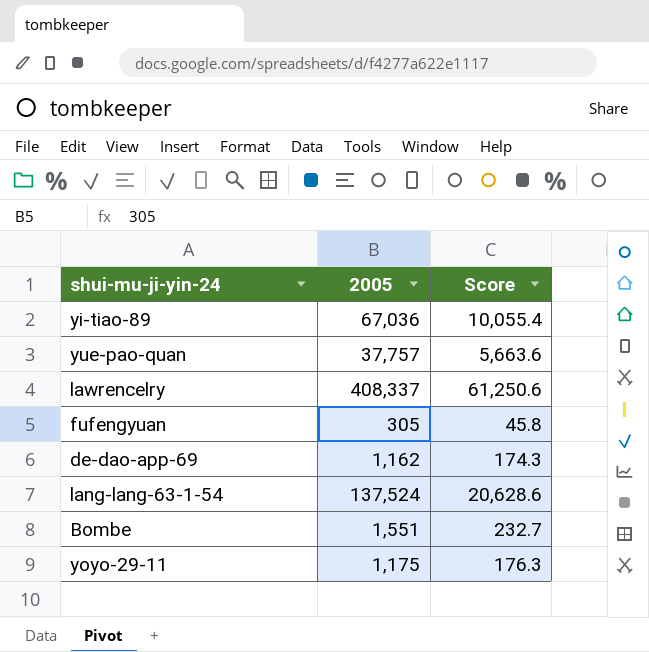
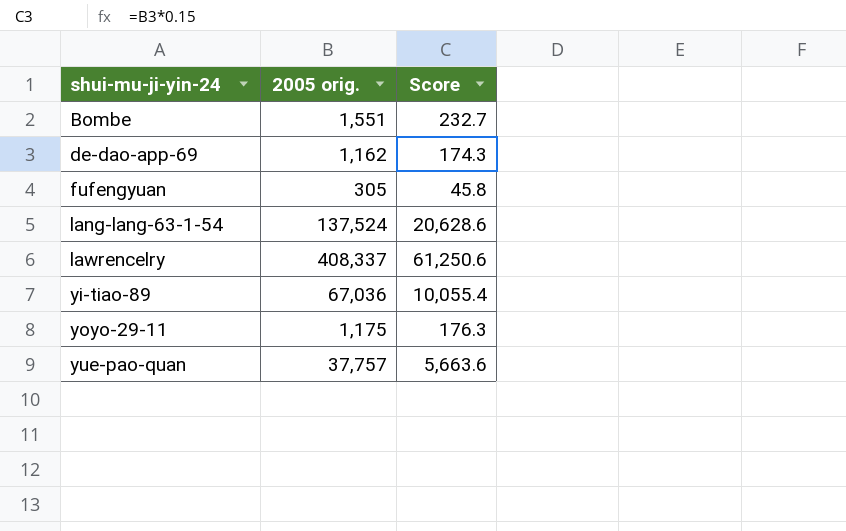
row order: none -> shui-mu-ji-yin-24 ascending
column name: 2005 -> 2005 orig.

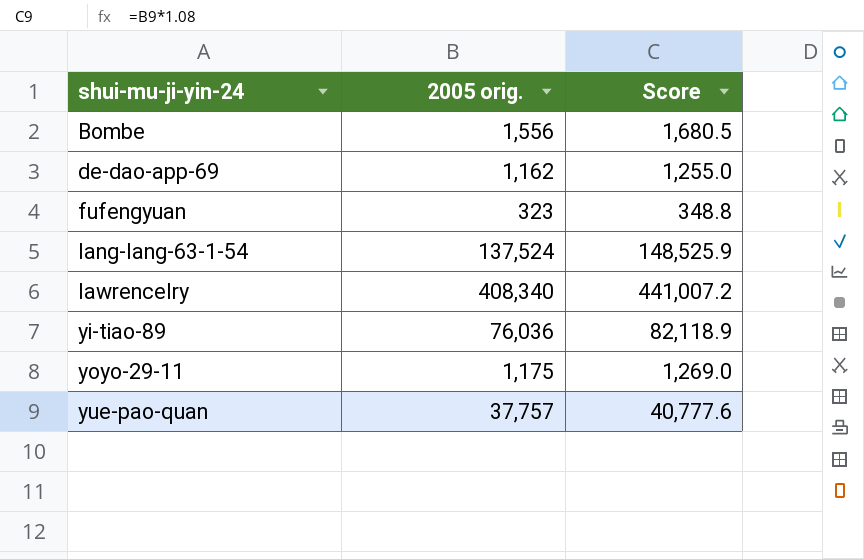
column Score | formula: [2005 orig.] * 0.15 -> [2005 orig.] * 1.08
Bombe | 2005 orig.: 1,551 -> 1,556
fufengyuan | 2005 orig.: 305 -> 323
lawrencelry | 2005 orig.: 408,337 -> 408,340
yi-tiao-89 | 2005 orig.: 67,036 -> 76,036

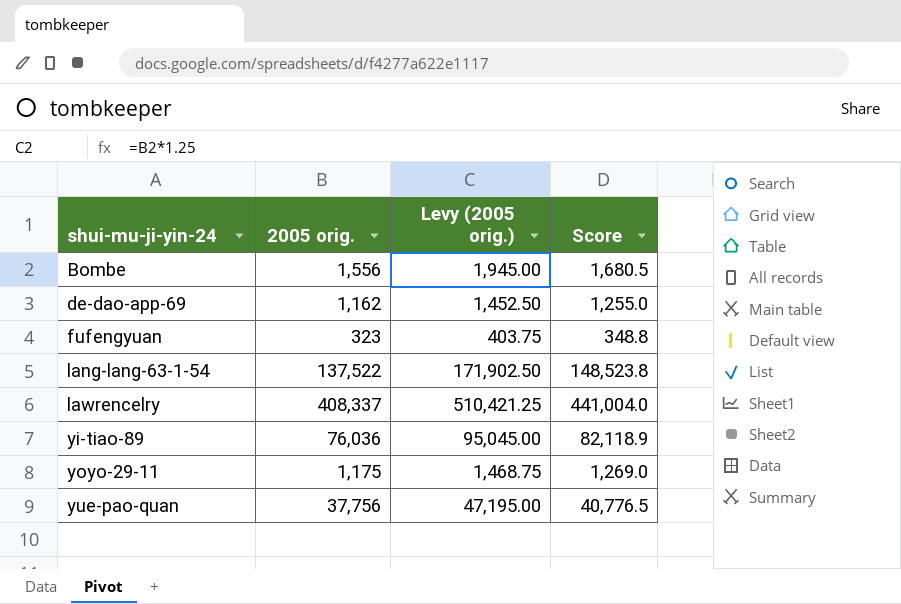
column Levy (2005 orig.) | formula: none -> [2005 orig.] * 1.25
lang-lang-63-1-54 | 2005 orig.: 137,524 -> 137,522
lang-lang-63-1-54 | Score: 148,525.9 -> 148,523.8
lawrencelry | 2005 orig.: 408,340 -> 408,337
lawrencelry | Score: 441,007.2 -> 441,004.0
yue-pao-quan | 2005 orig.: 37,757 -> 37,756
yue-pao-quan | Score: 40,777.6 -> 40,776.5

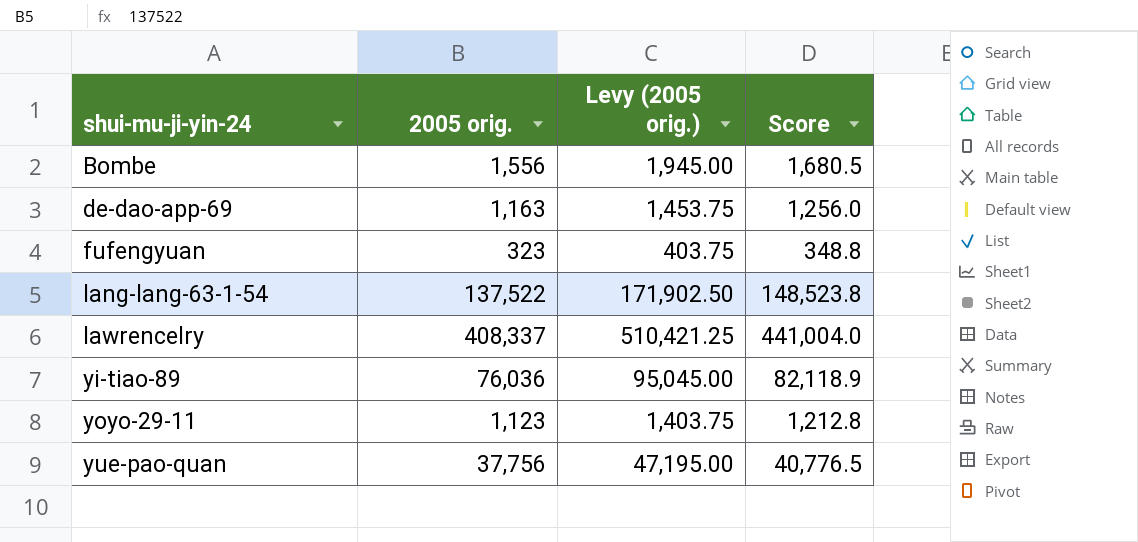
de-dao-app-69 | 2005 orig.: 1,162 -> 1,163
de-dao-app-69 | Levy (2005 orig.): 1,452.50 -> 1,453.75
de-dao-app-69 | Score: 1,255.0 -> 1,256.0
yoyo-29-11 | 2005 orig.: 1,175 -> 1,123
yoyo-29-11 | Levy (2005 orig.): 1,468.75 -> 1,403.75
yoyo-29-11 | Score: 1,269.0 -> 1,212.8

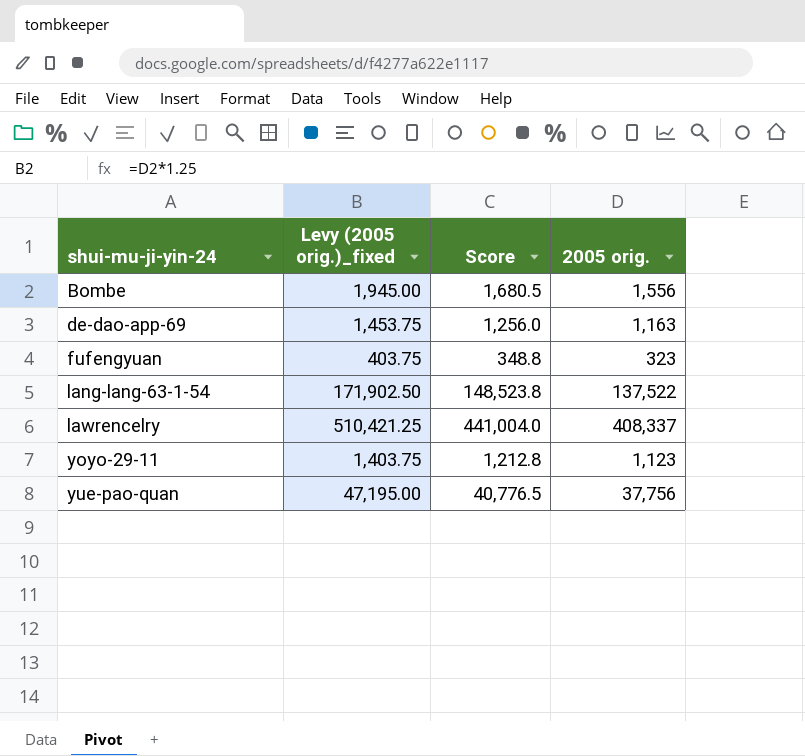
column name: Levy (2005 orig.) -> Levy (2005 orig.)_fixed
column 2005 orig. | position: 2 -> 4
row yi-tiao-89: 76,036 | 95,045.00 | 82,118.9 -> none

